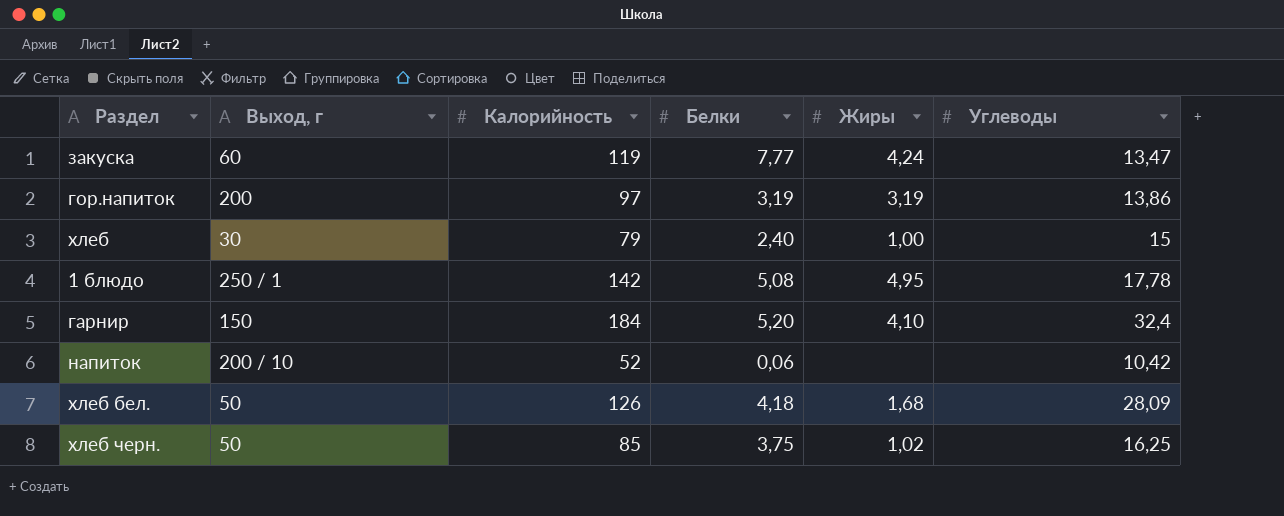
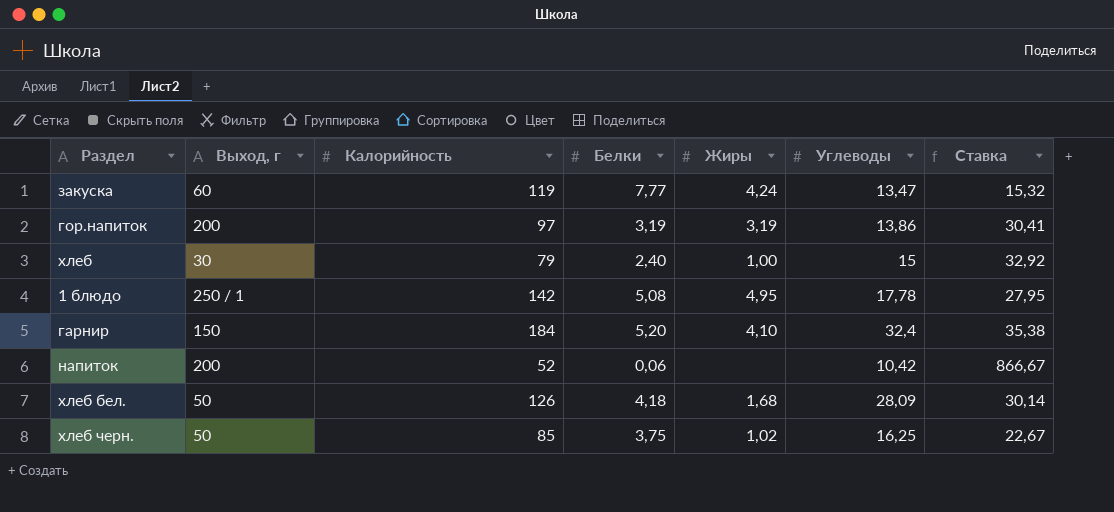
column Ставка | formula: none -> [Калорийность] / [Белки]
напиток | Выход, г: 200 / 10 -> 200

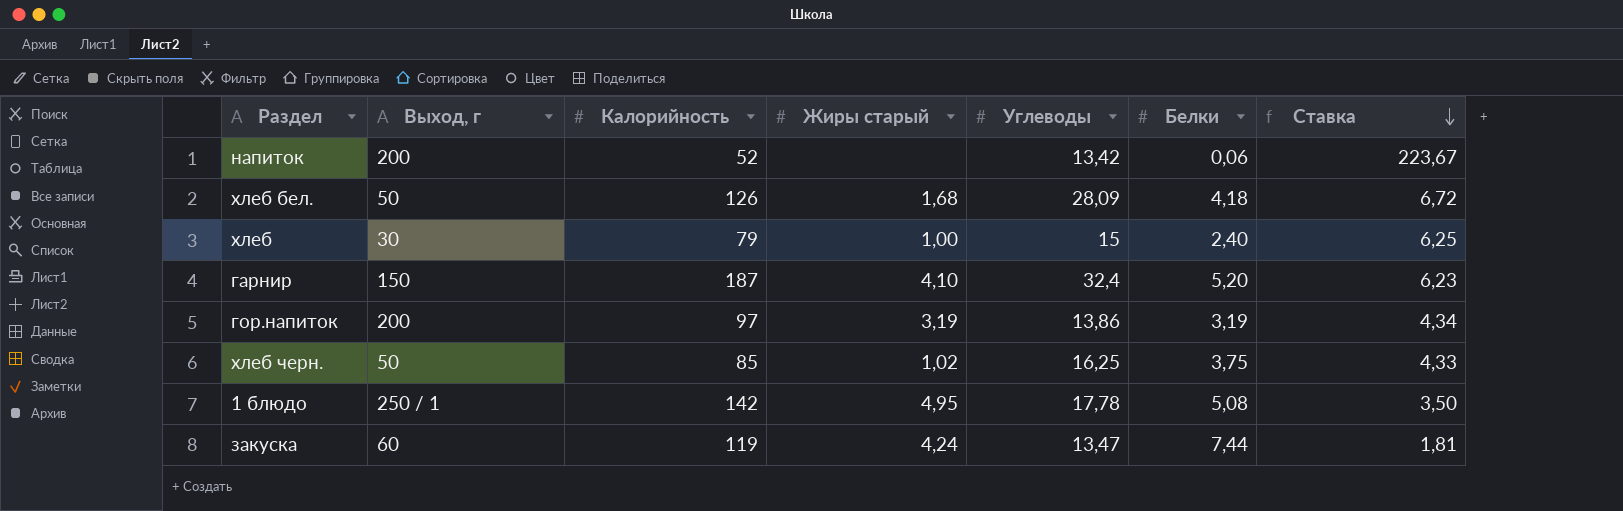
row order: none -> Ставка descending
column name: Жиры -> Жиры старый
column Белки | position: 4 -> 6
column Ставка | formula: [Калорийность] / [Белки] -> [Углеводы] / [Белки]
напиток | Углеводы: 10,42 -> 13,42
гарнир | Калорийность: 184 -> 187
закуска | Белки: 7,77 -> 7,44

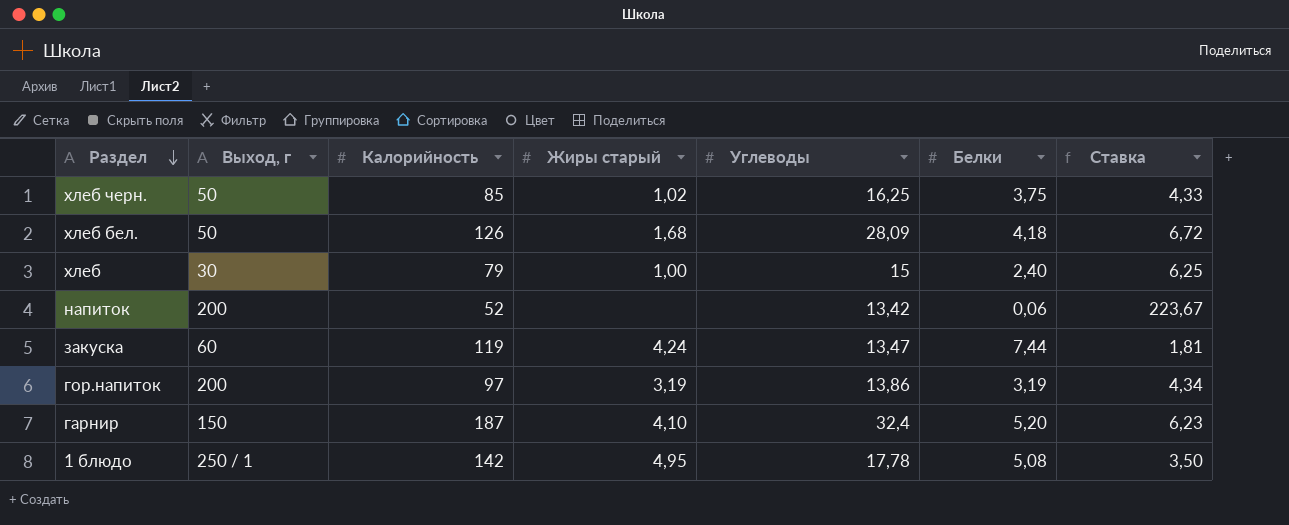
row order: Ставка descending -> Раздел descending

